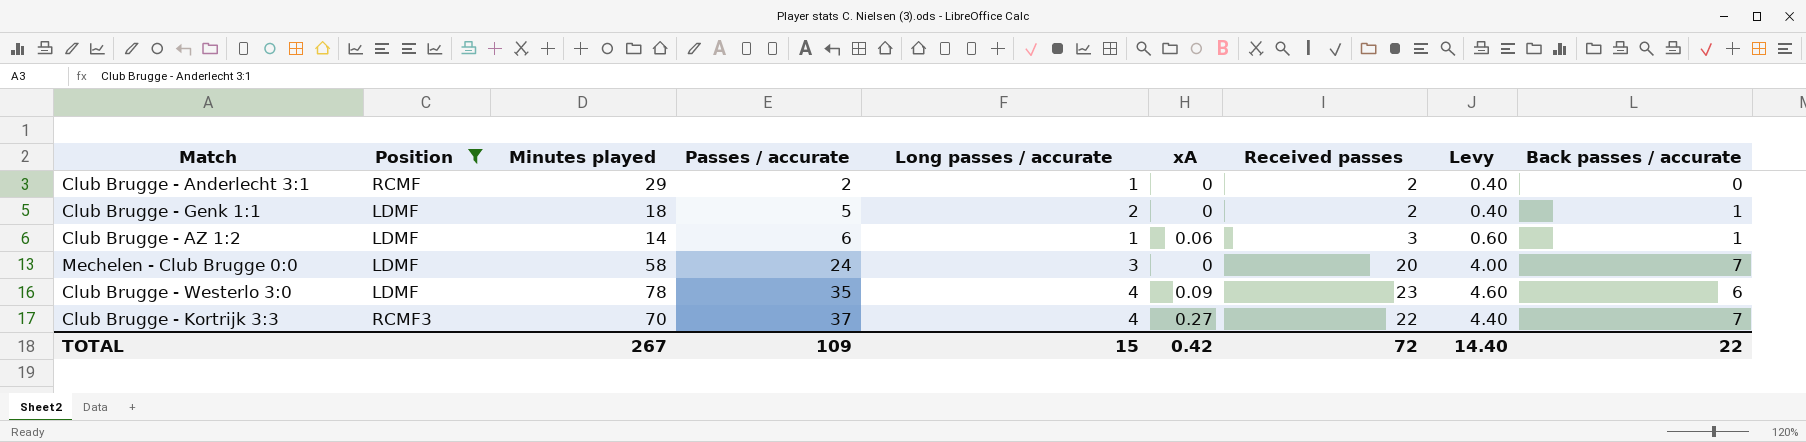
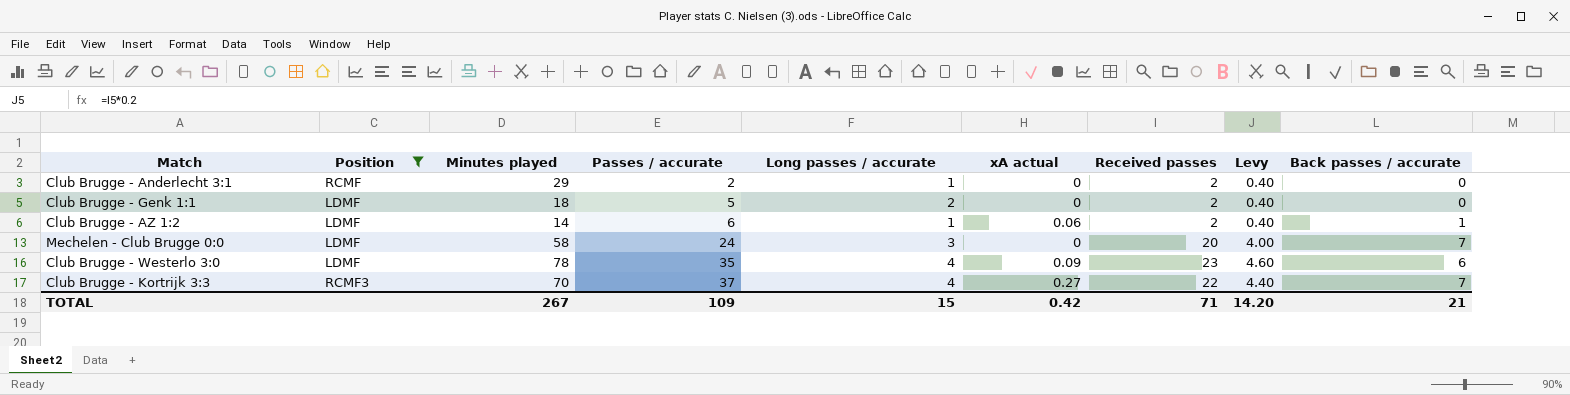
column name: xA -> xA actual
Club Brugge - Genk 1:1 | Back passes / accurate: 1 -> 0
Club Brugge - AZ 1:2 | Received passes: 3 -> 2
Club Brugge - AZ 1:2 | Levy: 0.60 -> 0.40
TOTAL | Received passes: 72 -> 71
TOTAL | Levy: 14.40 -> 14.20
TOTAL | Back passes / accurate: 22 -> 21

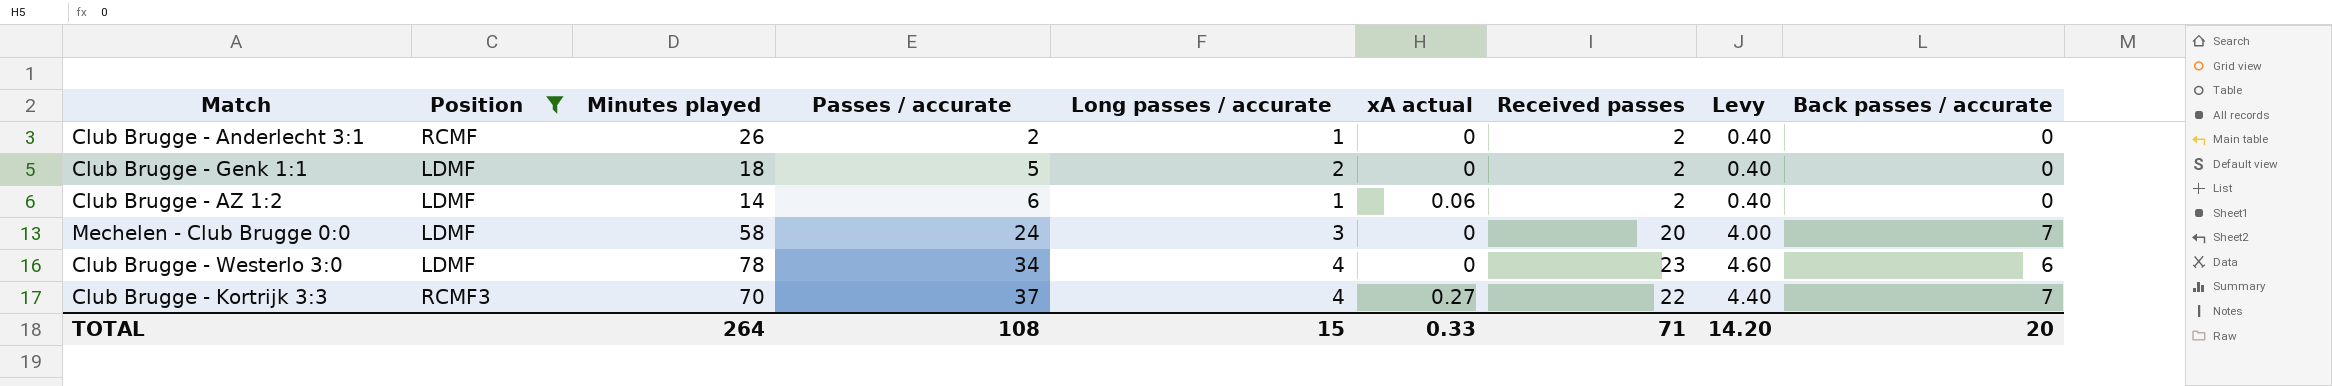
Club Brugge - Anderlecht 3:1 | Minutes played: 29 -> 26
Club Brugge - AZ 1:2 | Back passes / accurate: 1 -> 0
Club Brugge - Westerlo 3:0 | Passes / accurate: 35 -> 34
Club Brugge - Westerlo 3:0 | xA actual: 0.09 -> 0
TOTAL | Minutes played: 267 -> 264
TOTAL | Passes / accurate: 109 -> 108
TOTAL | xA actual: 0.42 -> 0.33
TOTAL | Back passes / accurate: 21 -> 20

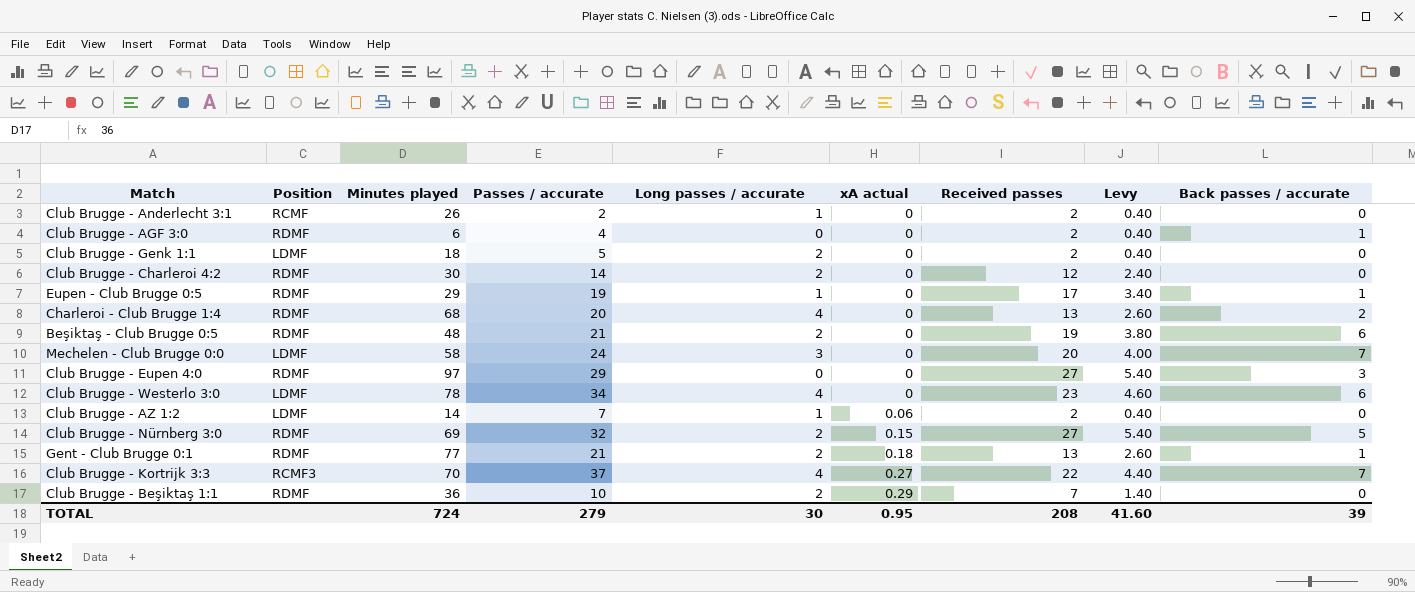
filter: Position != RDMF -> none
row order: Passes / accurate ascending -> xA actual ascending
Club Brugge - AZ 1:2 | Passes / accurate: 6 -> 7
TOTAL | Minutes played: 264 -> 724
TOTAL | Passes / accurate: 108 -> 279
TOTAL | Long passes / accurate: 15 -> 30
TOTAL | xA actual: 0.33 -> 0.95
TOTAL | Received passes: 71 -> 208
TOTAL | Levy: 14.20 -> 41.60
TOTAL | Back passes / accurate: 20 -> 39

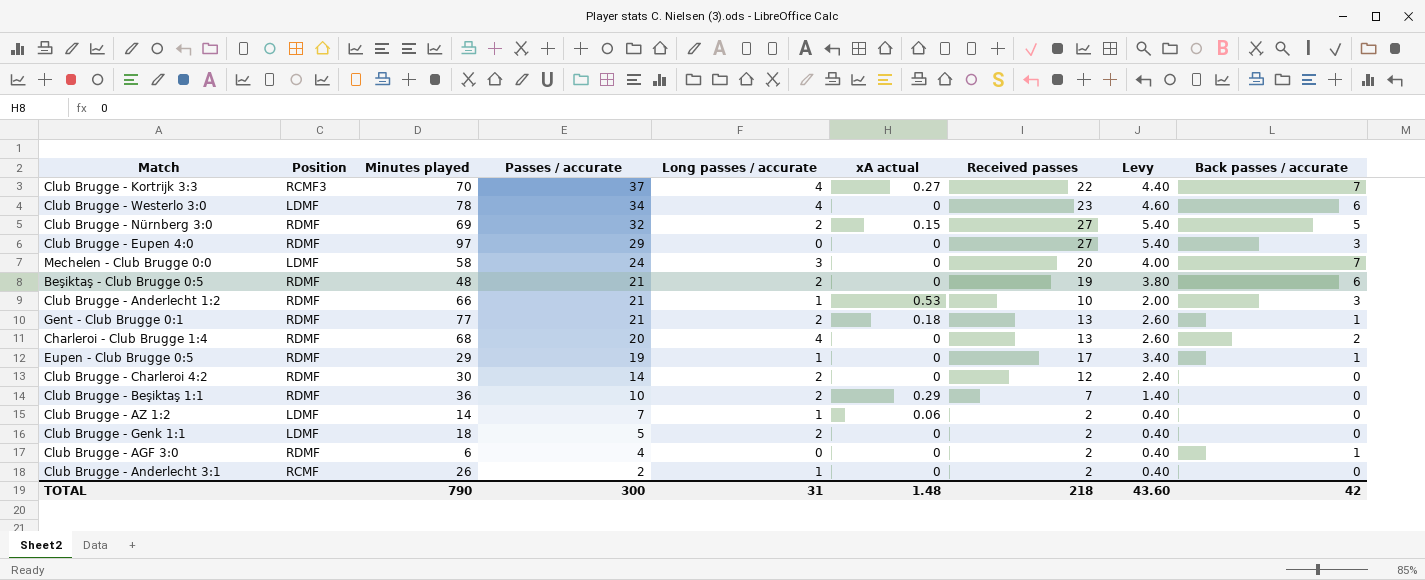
row order: xA actual ascending -> Passes / accurate descending
row Club Brugge - Anderlecht 1:2: none -> RDMF | 66 | 21 | 1 | 0.53 | 10 | 2.00 | 3
TOTAL | Minutes played: 724 -> 790
TOTAL | Passes / accurate: 279 -> 300
TOTAL | Long passes / accurate: 30 -> 31
TOTAL | xA actual: 0.95 -> 1.48
TOTAL | Received passes: 208 -> 218
TOTAL | Levy: 41.60 -> 43.60
TOTAL | Back passes / accurate: 39 -> 42

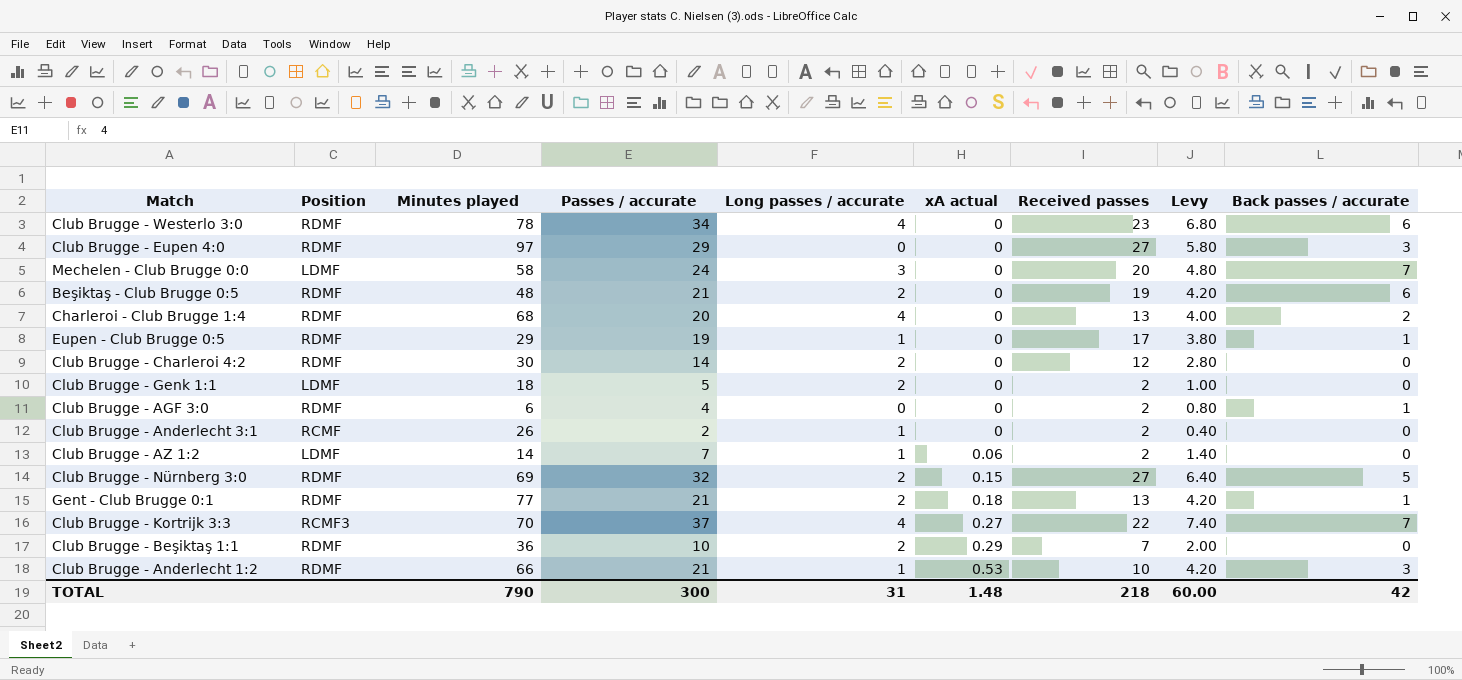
row order: Passes / accurate descending -> xA actual ascending
column Levy | formula: [Received passes] * 0.2 -> [Passes / accurate] * 0.2
Club Brugge - Westerlo 3:0 | Position: LDMF -> RDMF
TOTAL | Levy: 43.60 -> 60.00

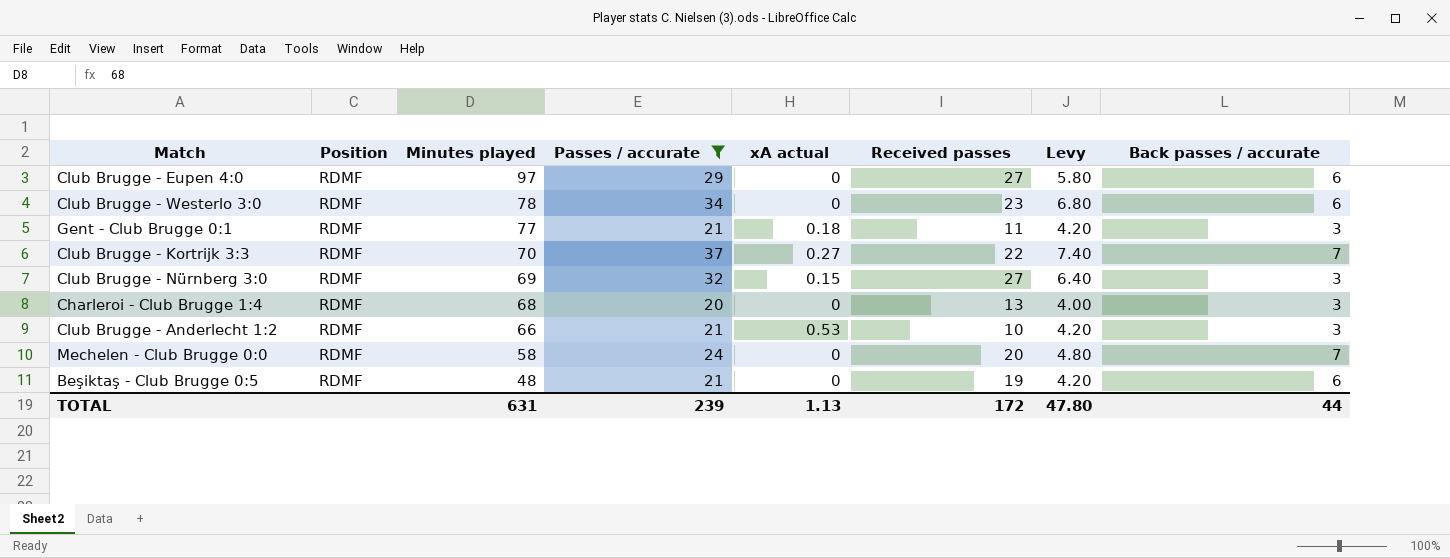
filter: none -> Passes / accurate >= 20
row order: xA actual ascending -> Minutes played descending
column Long passes / accurate | position: 5 -> none
Club Brugge - Eupen 4:0 | Back passes / accurate: 3 -> 6
Gent - Club Brugge 0:1 | Received passes: 13 -> 11
Gent - Club Brugge 0:1 | Back passes / accurate: 1 -> 3
Club Brugge - Kortrijk 3:3 | Position: RCMF3 -> RDMF
Club Brugge - Nürnberg 3:0 | Back passes / accurate: 5 -> 3
Charleroi - Club Brugge 1:4 | Back passes / accurate: 2 -> 3
Mechelen - Club Brugge 0:0 | Position: LDMF -> RDMF
TOTAL | Minutes played: 790 -> 631
TOTAL | Passes / accurate: 300 -> 239
TOTAL | xA actual: 1.48 -> 1.13
TOTAL | Received passes: 218 -> 172
TOTAL | Levy: 60.00 -> 47.80
TOTAL | Back passes / accurate: 42 -> 44

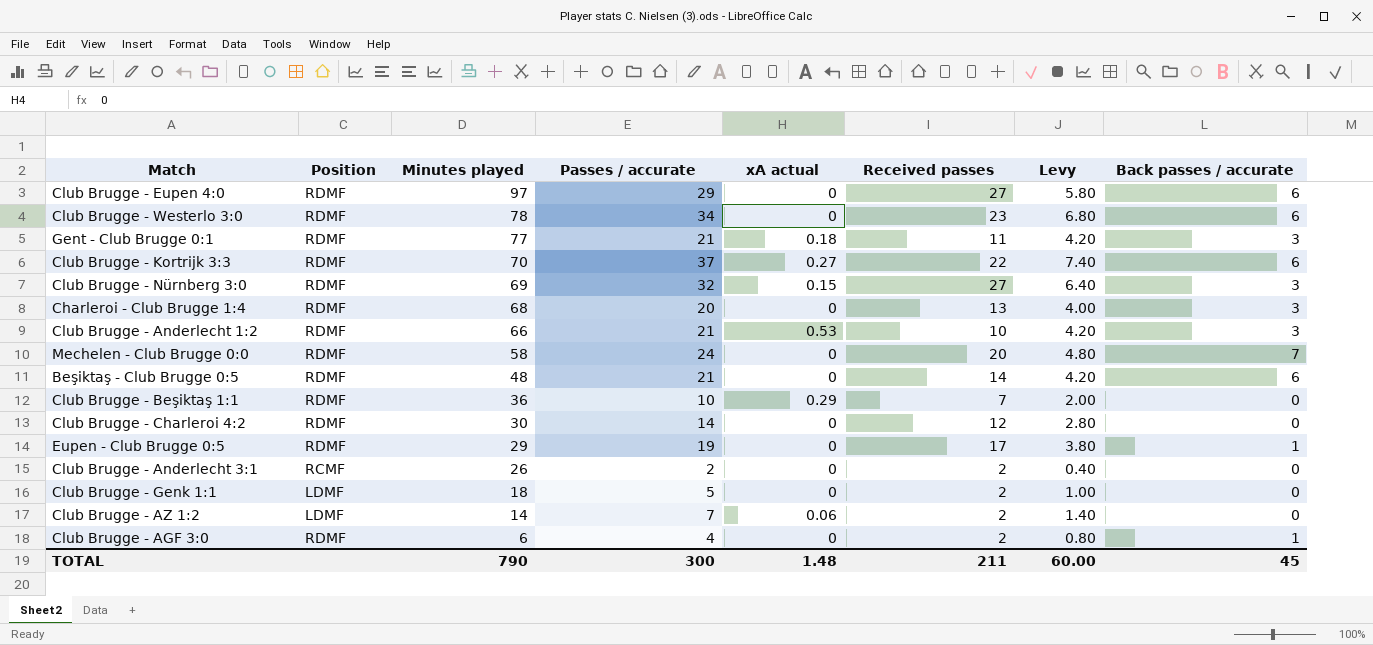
filter: Passes / accurate >= 20 -> none
Club Brugge - Kortrijk 3:3 | Back passes / accurate: 7 -> 6
Beşiktaş - Club Brugge 0:5 | Received passes: 19 -> 14
TOTAL | Minutes played: 631 -> 790
TOTAL | Passes / accurate: 239 -> 300
TOTAL | xA actual: 1.13 -> 1.48
TOTAL | Received passes: 172 -> 211
TOTAL | Levy: 47.80 -> 60.00
TOTAL | Back passes / accurate: 44 -> 45

